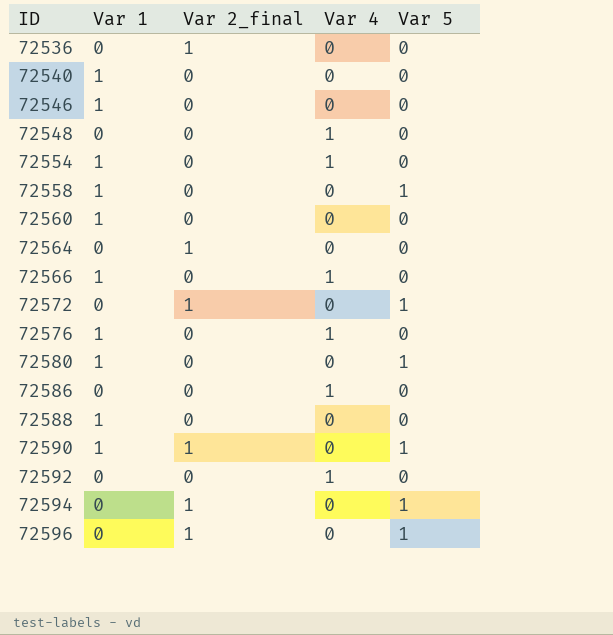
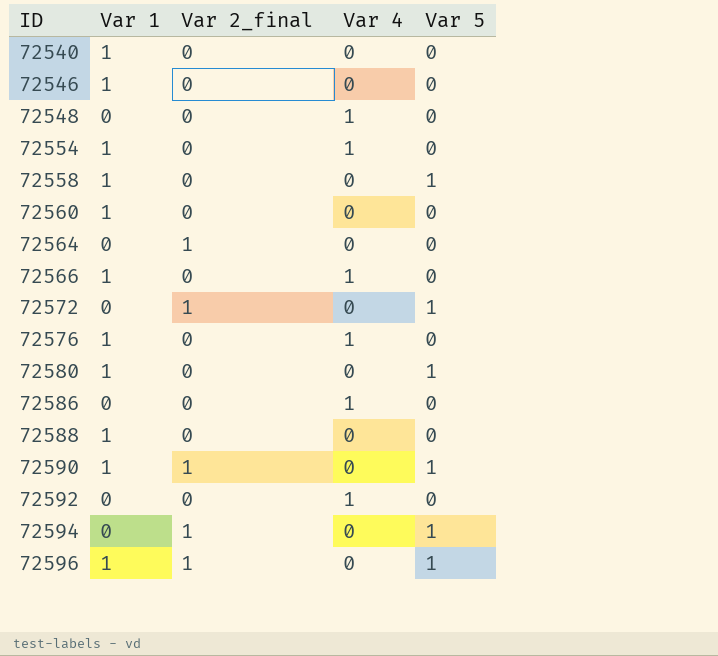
row 72536: 0 | 1 | 0 | 0 -> none
72596 | Var 1: 0 -> 1

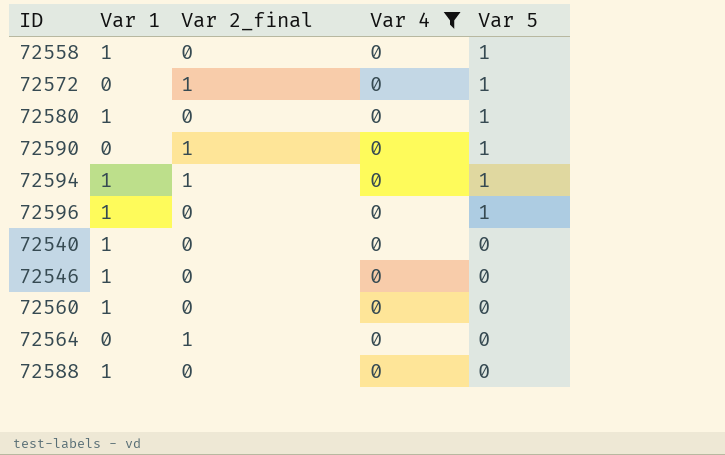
filter: none -> Var 4 = 0
row order: ID ascending -> Var 5 descending
72590 | Var 1: 1 -> 0
72594 | Var 1: 0 -> 1
72596 | Var 2_final: 1 -> 0

